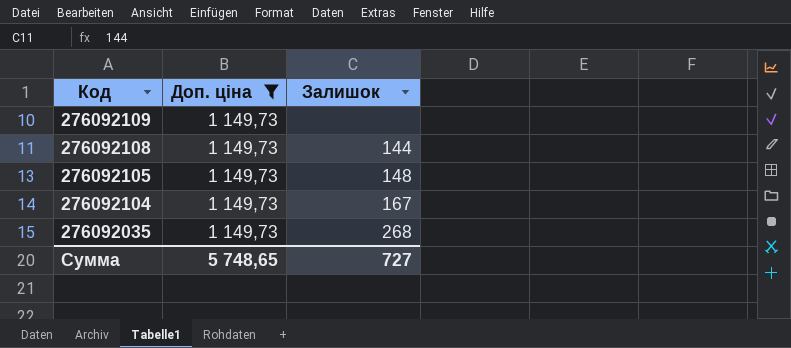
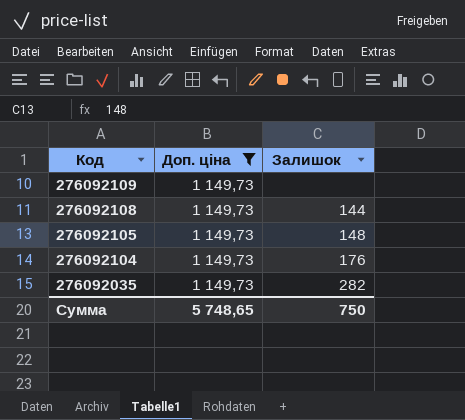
276092104 | Залишок: 167 -> 176
276092035 | Залишок: 268 -> 282
Сумма | Залишок: 727 -> 750

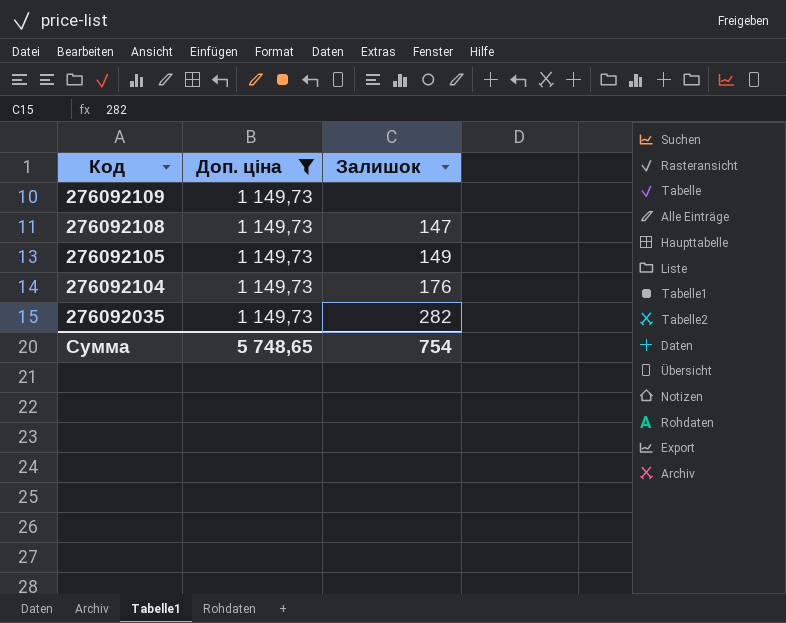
276092108 | Залишок: 144 -> 147
276092105 | Залишок: 148 -> 149
Сумма | Залишок: 750 -> 754

